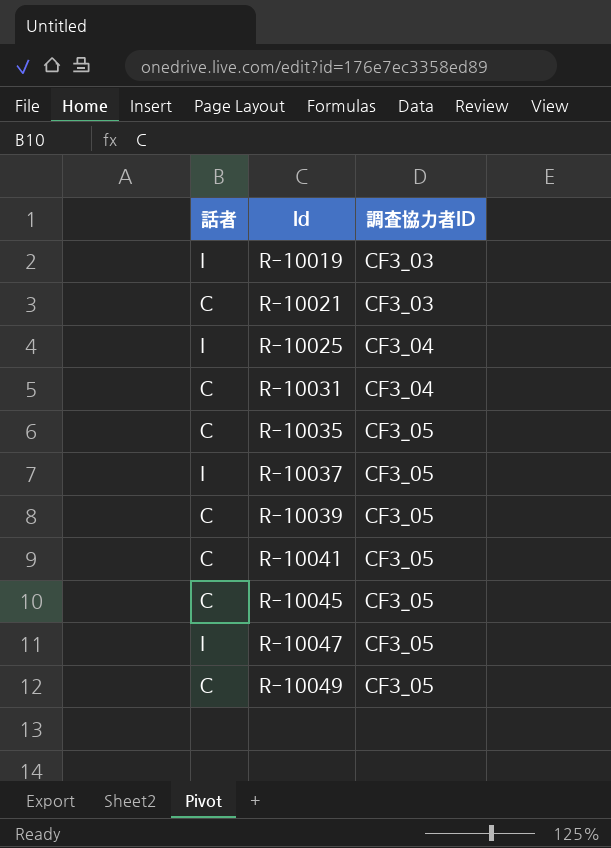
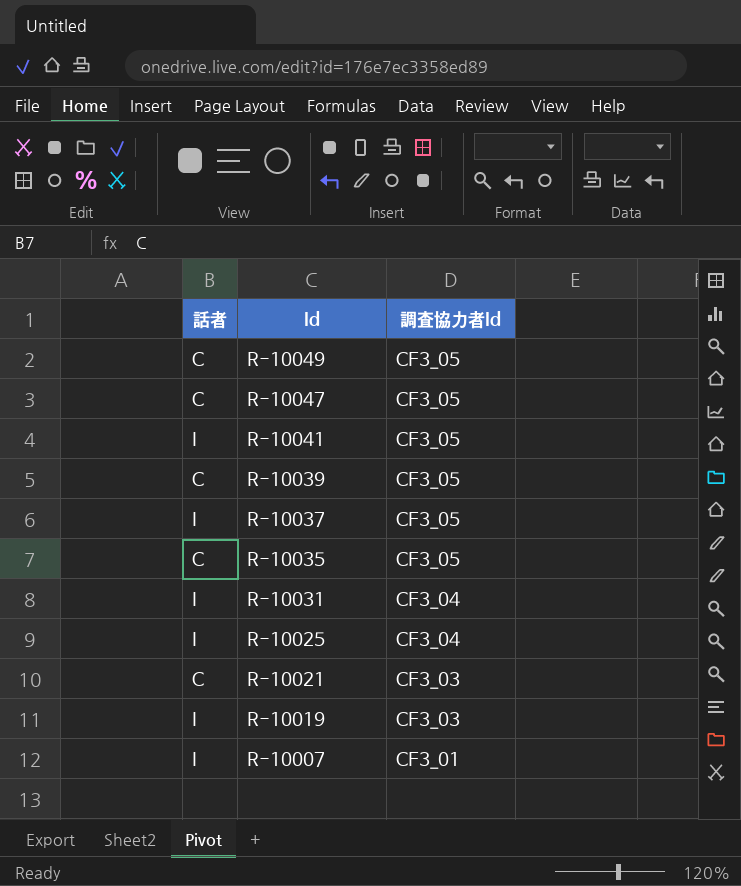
row order: Id ascending -> Id descending
column name: 調査協力者ID -> 調査協力者Id
row R-10045: C | CF3_05 -> none
R-10047 | 話者: I -> C
R-10041 | 話者: C -> I
R-10031 | 話者: C -> I
row R-10007: none -> I | CF3_01

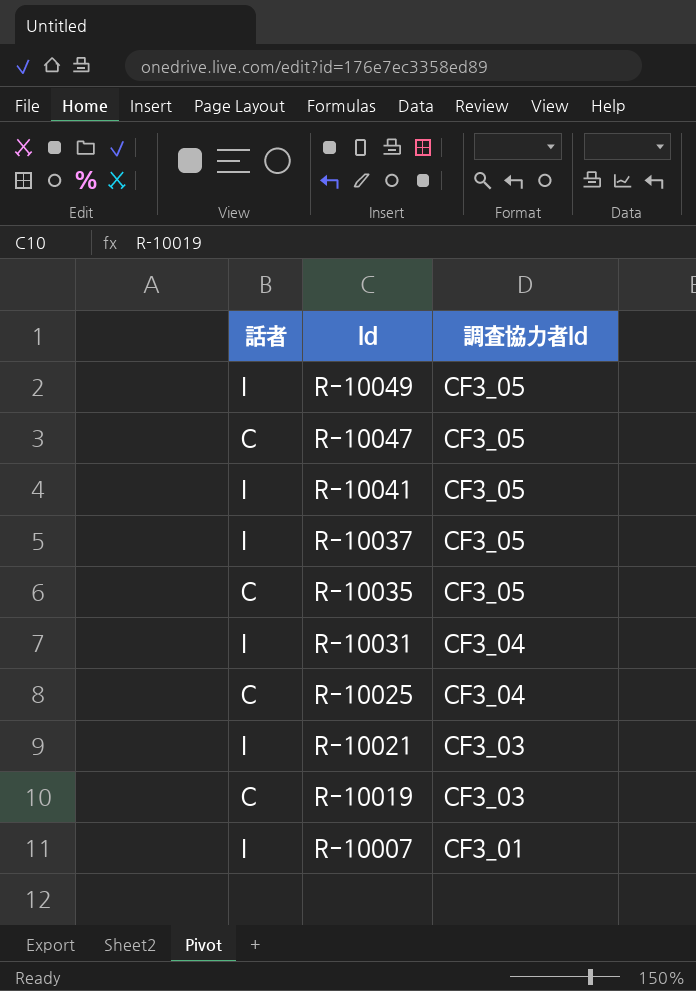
row R-10039: C | CF3_05 -> none
R-10049 | 話者: C -> I
R-10025 | 話者: I -> C
R-10021 | 話者: C -> I
R-10019 | 話者: I -> C

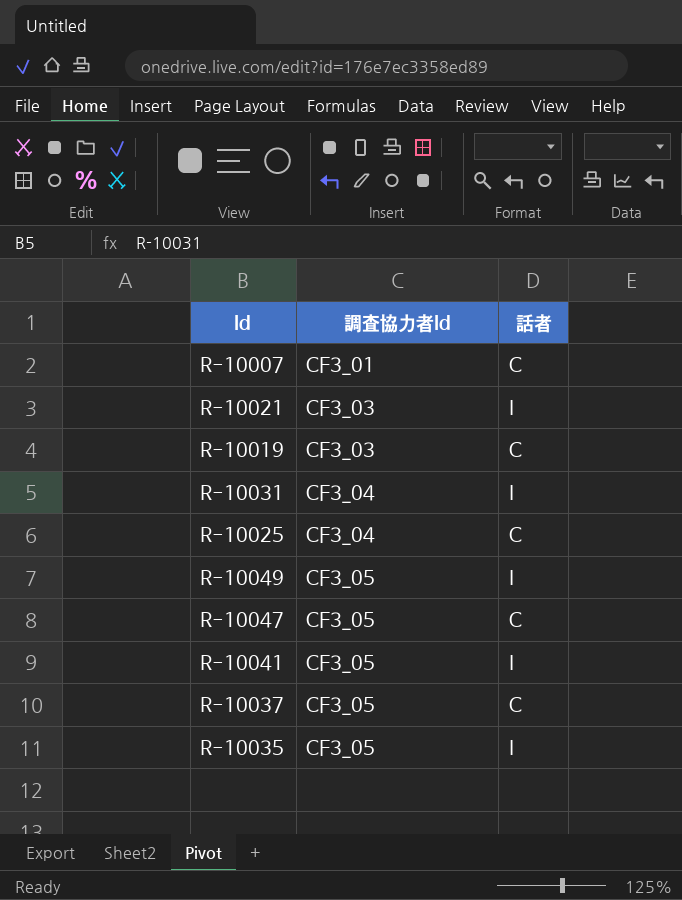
row order: Id descending -> 調査協力者Id ascending
column 話者 | position: 1 -> 3
R-10007 | 話者: I -> C
R-10037 | 話者: I -> C
R-10035 | 話者: C -> I

